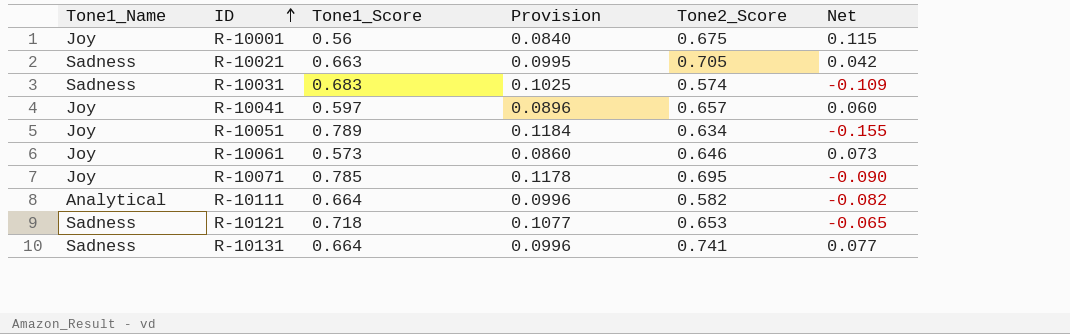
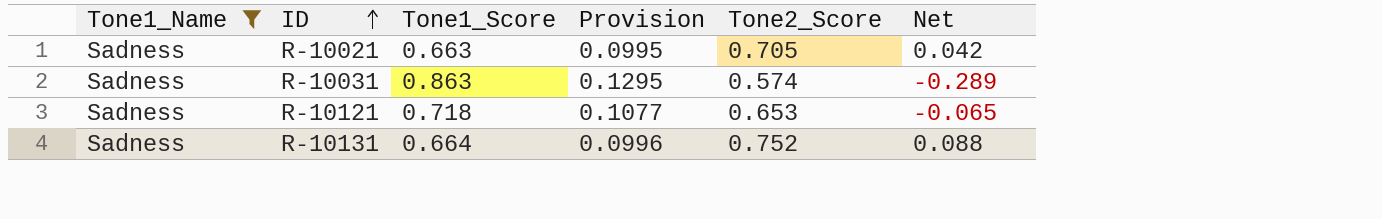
filter: none -> Tone1_Name = Sadness
R-10031 | Tone1_Score: 0.683 -> 0.863
R-10031 | Provision: 0.1025 -> 0.1295
R-10031 | Net: -0.109 -> -0.289
R-10131 | Tone2_Score: 0.741 -> 0.752
R-10131 | Net: 0.077 -> 0.088

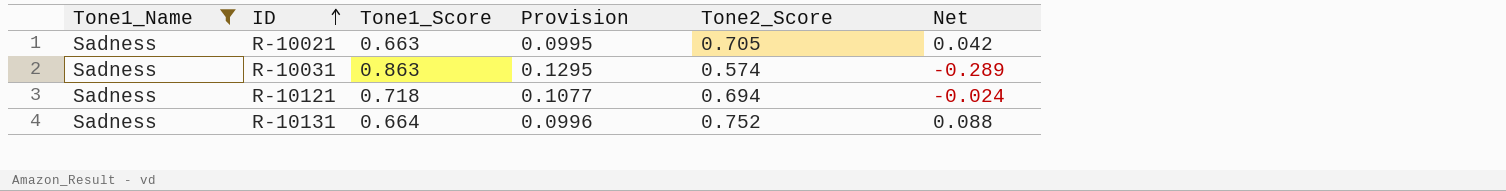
R-10121 | Tone2_Score: 0.653 -> 0.694
R-10121 | Net: -0.065 -> -0.024

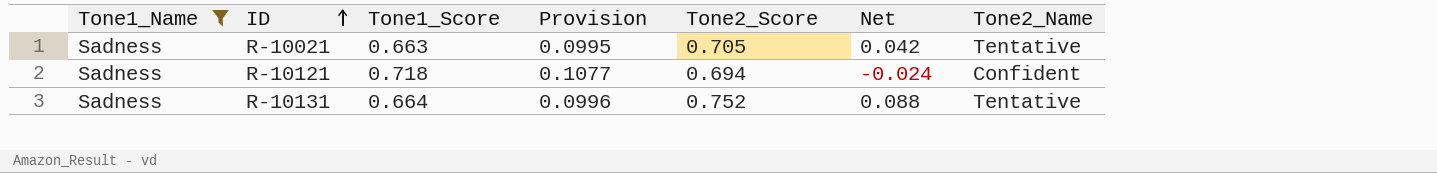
column Tone2_Name | position: none -> 7
row R-10031: Sadness | 0.863 | 0.1295 | 0.574 | -0.289 -> none

